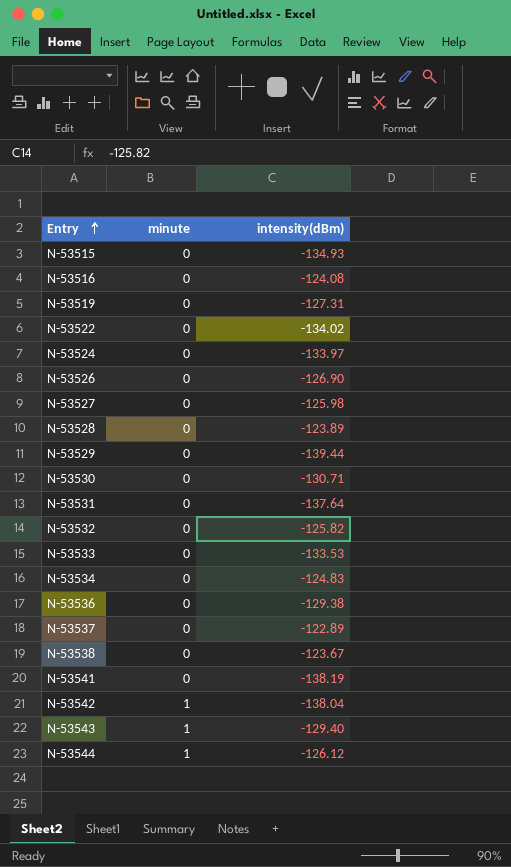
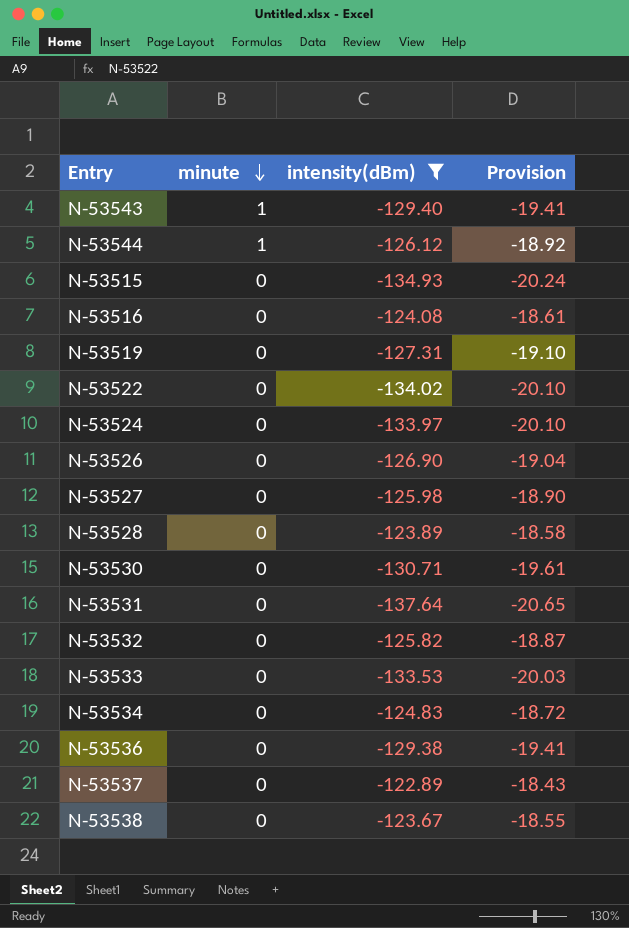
filter: none -> intensity(dBm) >= -137.64
row order: Entry ascending -> minute descending
column Provision | formula: none -> [intensity(dBm)] * 0.15

